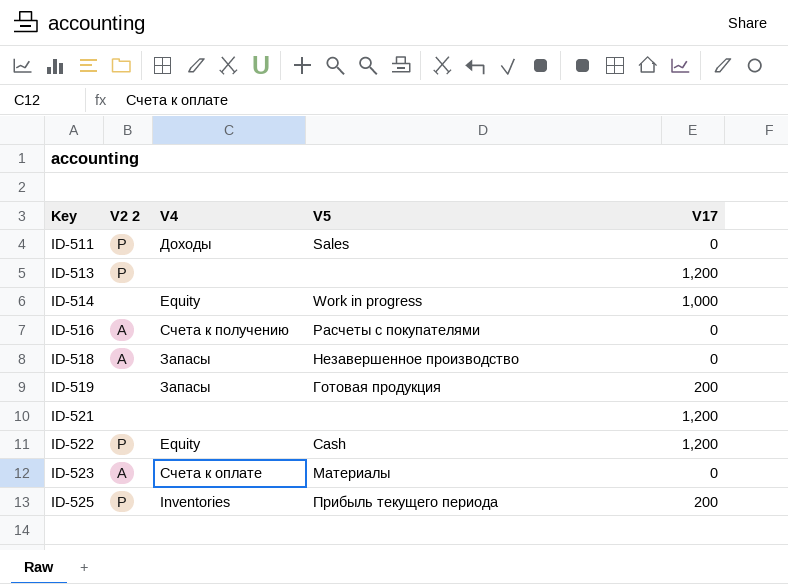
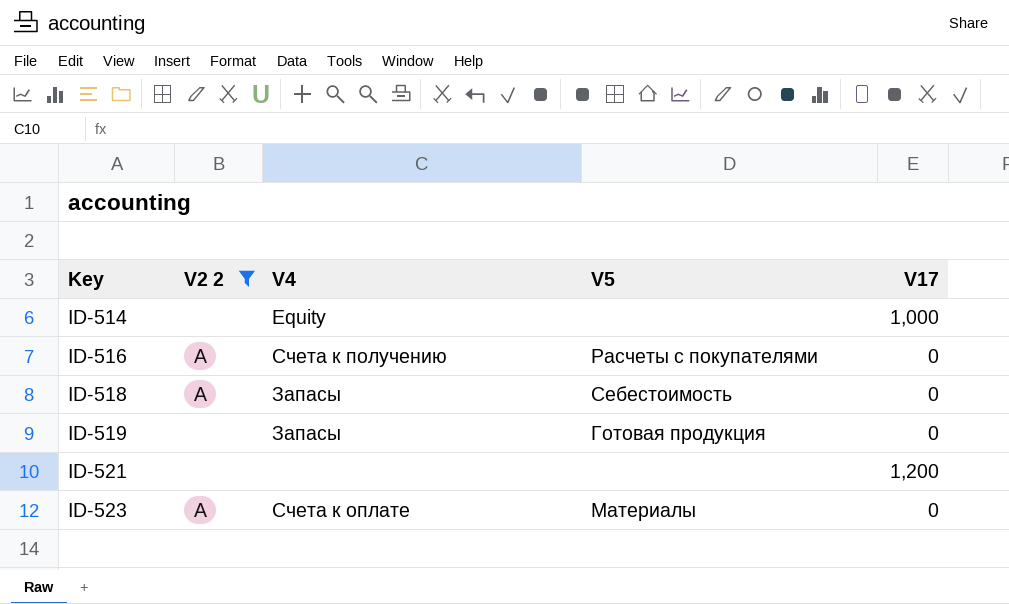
filter: none -> V2 2 != P
ID-514 | V5: Work in progress -> none
ID-518 | V5: Незавершенное производство -> Себестоимость
ID-519 | V17: 200 -> 0

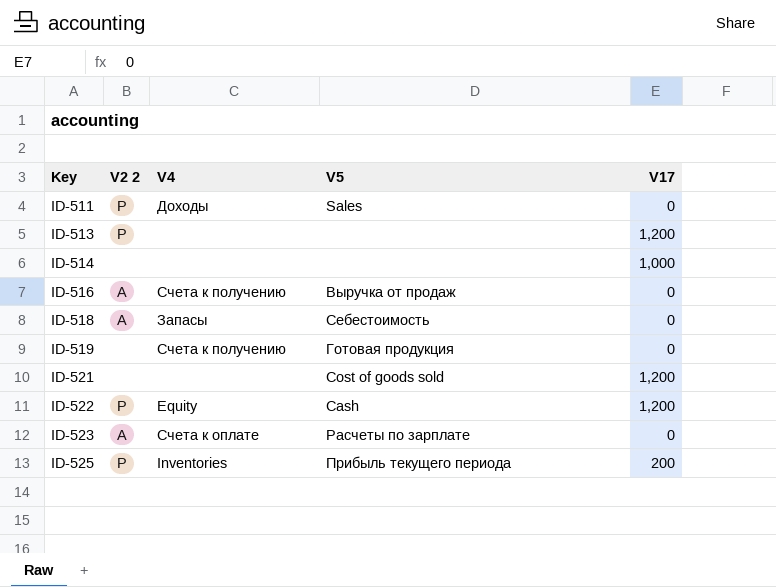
filter: V2 2 != P -> none
ID-514 | V4: Equity -> none
ID-516 | V5: Расчеты с покупателями -> Выручка от продаж
ID-519 | V4: Запасы -> Счета к получению
ID-521 | V5: none -> Cost of goods sold
ID-523 | V5: Материалы -> Расчеты по зарплате

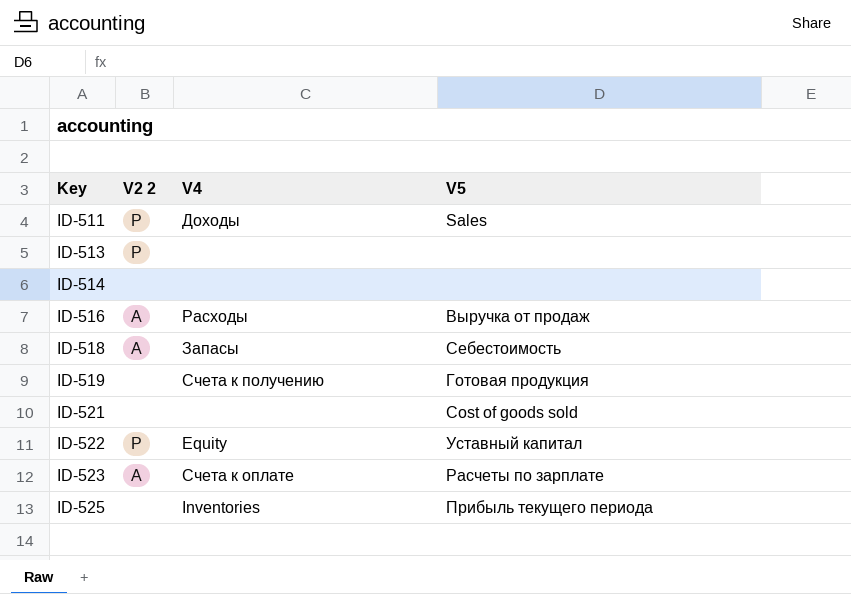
column V17 | position: 5 -> none
ID-516 | V4: Счета к получению -> Расходы
ID-522 | V5: Cash -> Уставный капитал
ID-525 | V2 2: P -> none

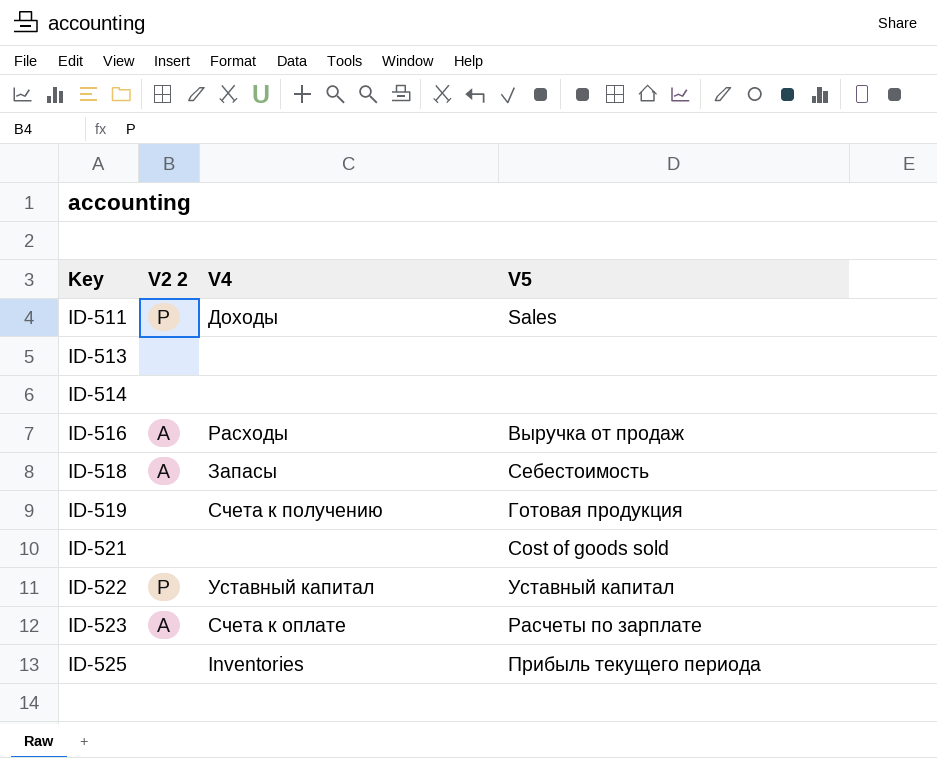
ID-513 | V2 2: P -> none
ID-522 | V4: Equity -> Уставный капитал

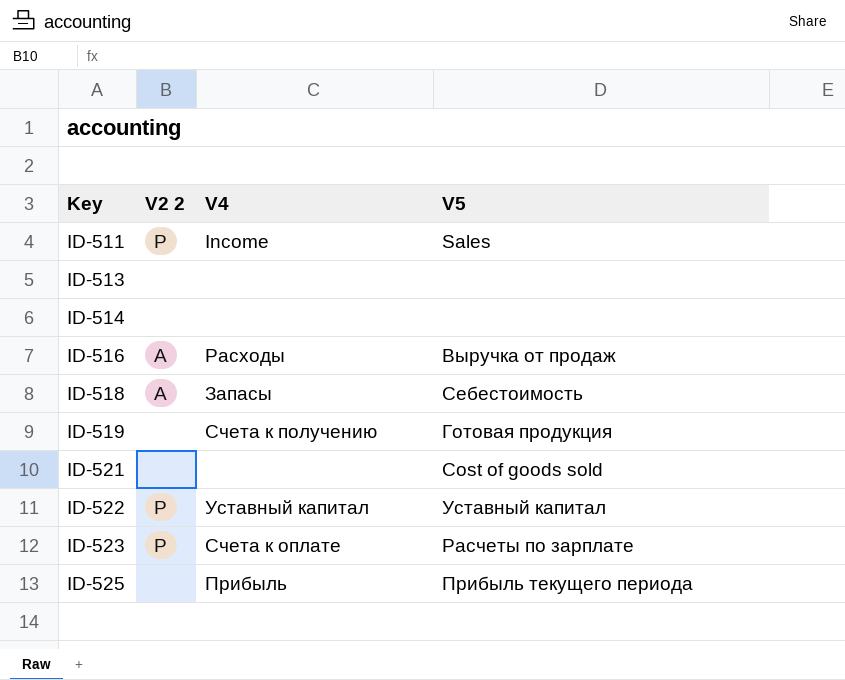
ID-511 | V4: Доходы -> Income
ID-523 | V2 2: A -> P
ID-525 | V4: Inventories -> Прибыль

